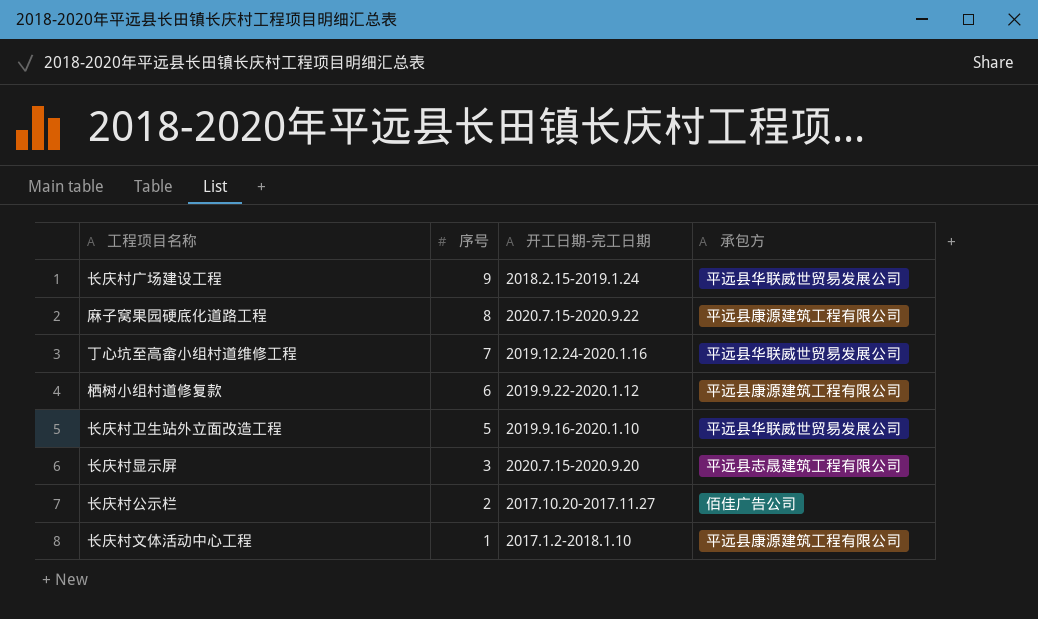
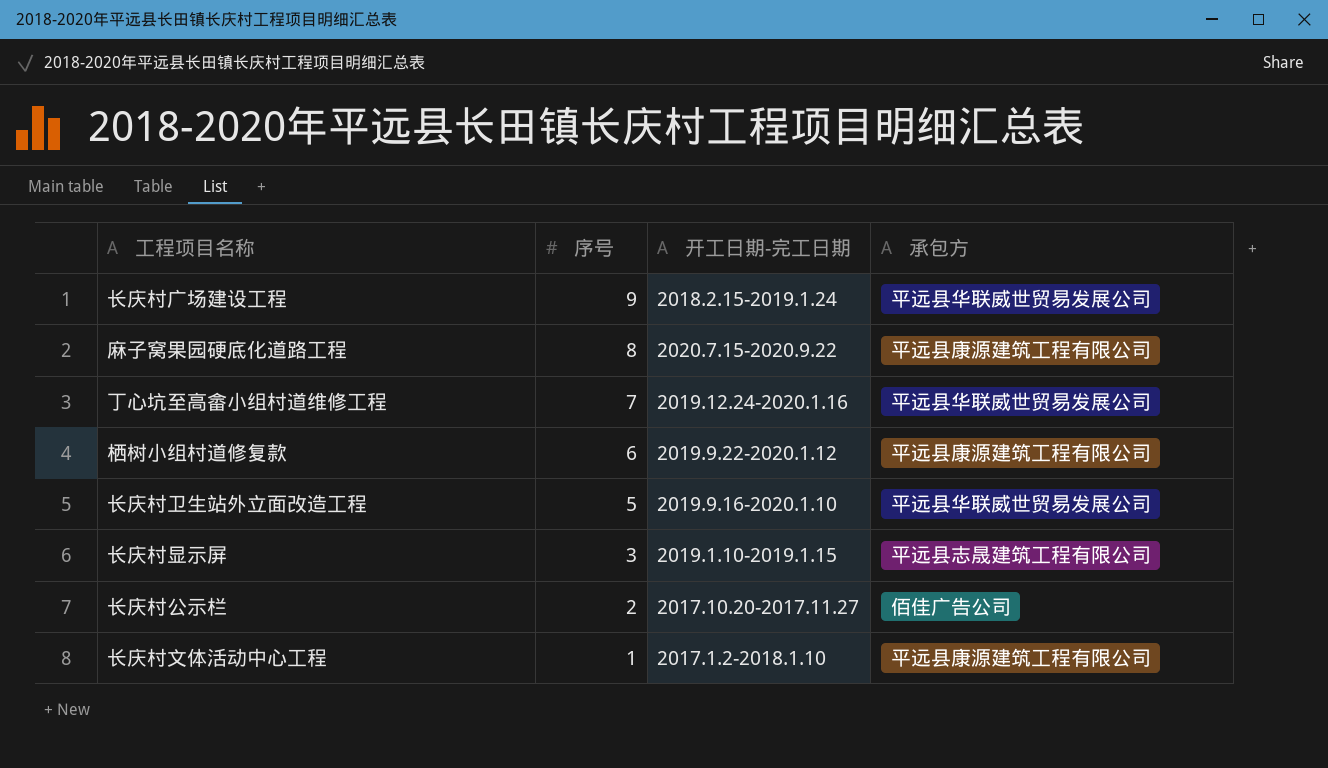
长庆村显示屏 | 开工日期-完工日期: 2020.7.15-2020.9.20 -> 2019.1.10-2019.1.15

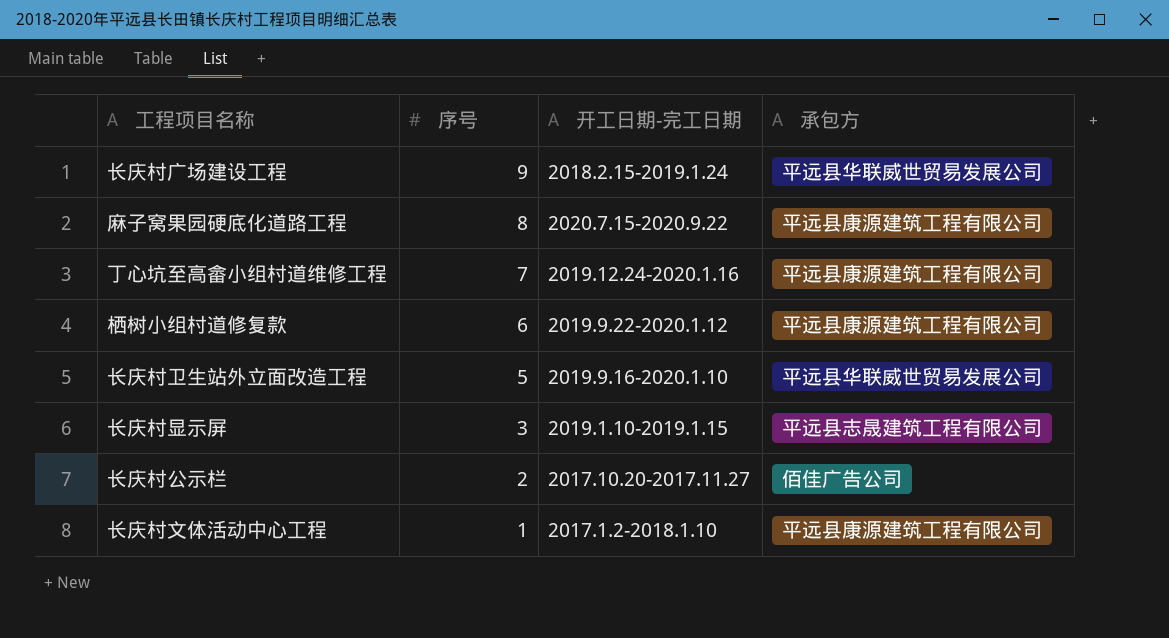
丁心坑至高畲小组村道维修工程 | 承包方: 平远县华联威世贸易发展公司 -> 平远县康源建筑工程有限公司

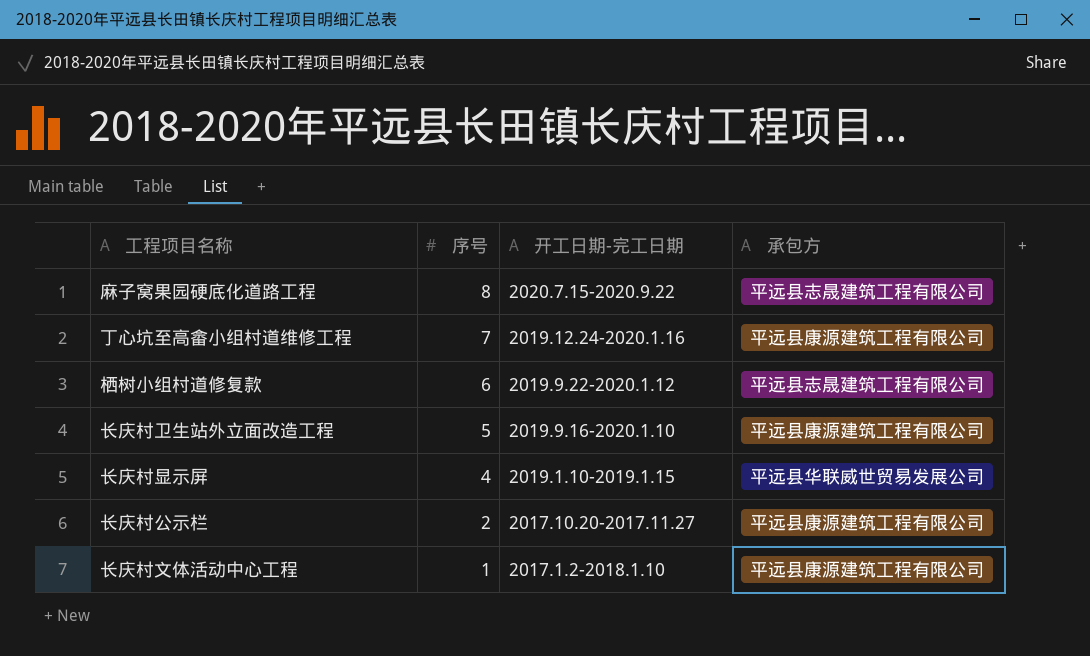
row 长庆村广场建设工程: 9 | 2018.2.15-2019.1.24 | 平远县华联威世贸易发展公司 -> none
麻子窝果园硬底化道路工程 | 承包方: 平远县康源建筑工程有限公司 -> 平远县志晟建筑工程有限公司
栖树小组村道修复款 | 承包方: 平远县康源建筑工程有限公司 -> 平远县志晟建筑工程有限公司
长庆村卫生站外立面改造工程 | 承包方: 平远县华联威世贸易发展公司 -> 平远县康源建筑工程有限公司
长庆村显示屏 | 序号: 3 -> 4
长庆村显示屏 | 承包方: 平远县志晟建筑工程有限公司 -> 平远县华联威世贸易发展公司
长庆村公示栏 | 承包方: 佰佳广告公司 -> 平远县康源建筑工程有限公司

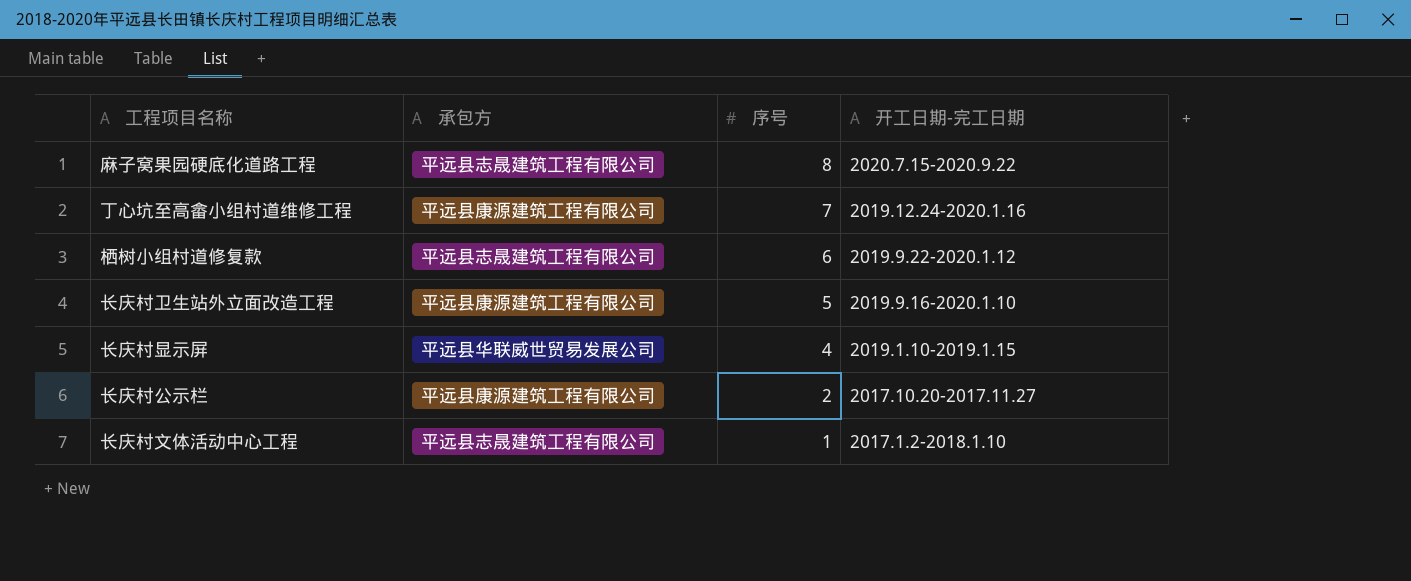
column 承包方 | position: 4 -> 2
长庆村文体活动中心工程 | 承包方: 平远县康源建筑工程有限公司 -> 平远县志晟建筑工程有限公司

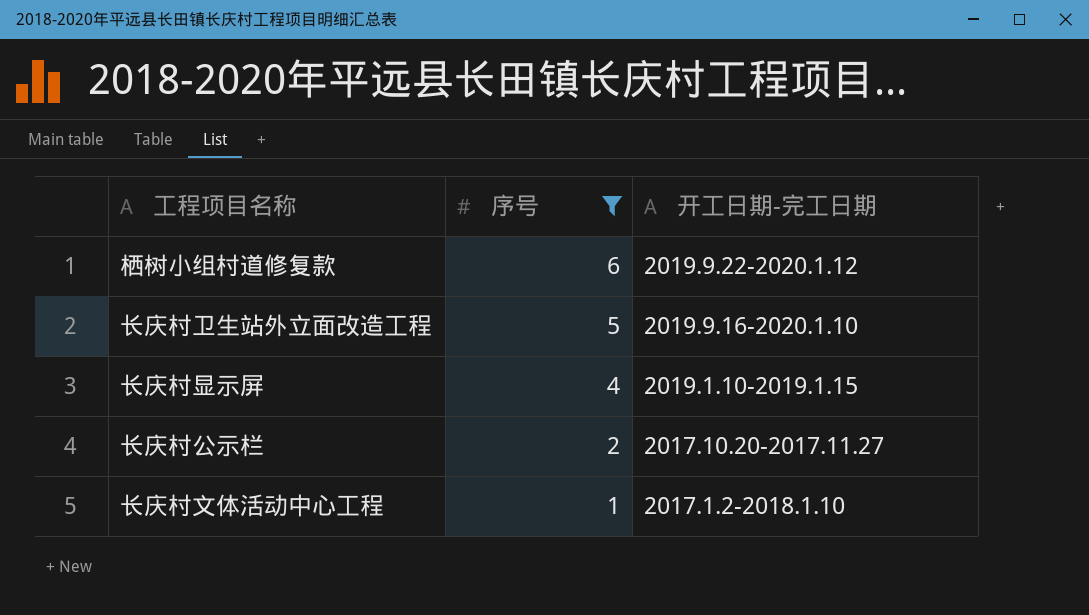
filter: none -> 序号 <= 6
column 承包方 | position: 2 -> none

